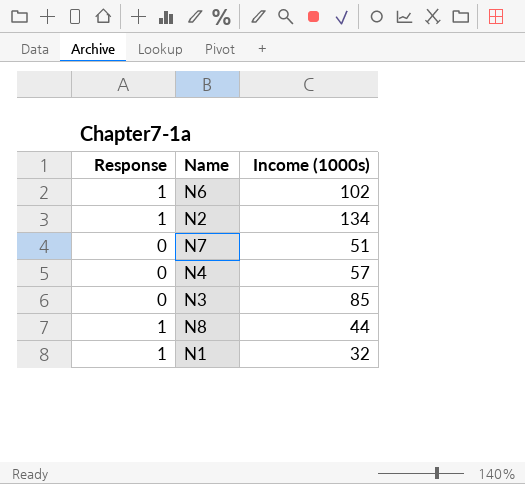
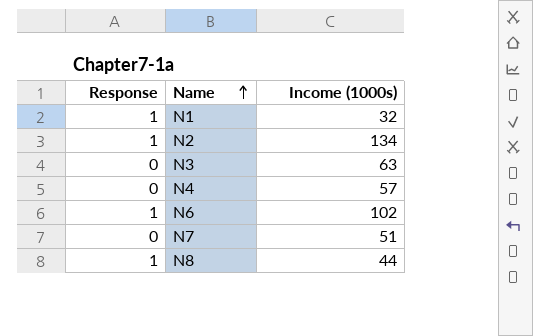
row order: none -> Name ascending
N3 | Income (1000s): 85 -> 63

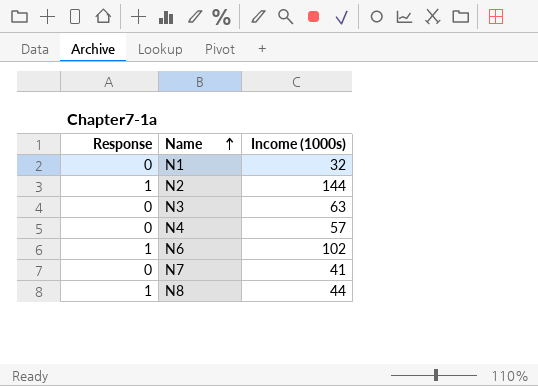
N1 | Response: 1 -> 0
N2 | Income (1000s): 134 -> 144
N7 | Income (1000s): 51 -> 41

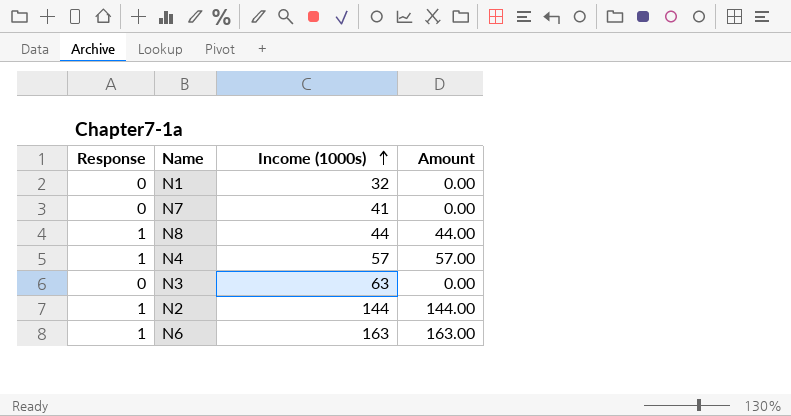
row order: Name ascending -> Income (1000s) ascending
column Amount | formula: none -> [Response] * [Income (1000s)]
N4 | Response: 0 -> 1
N6 | Income (1000s): 102 -> 163

